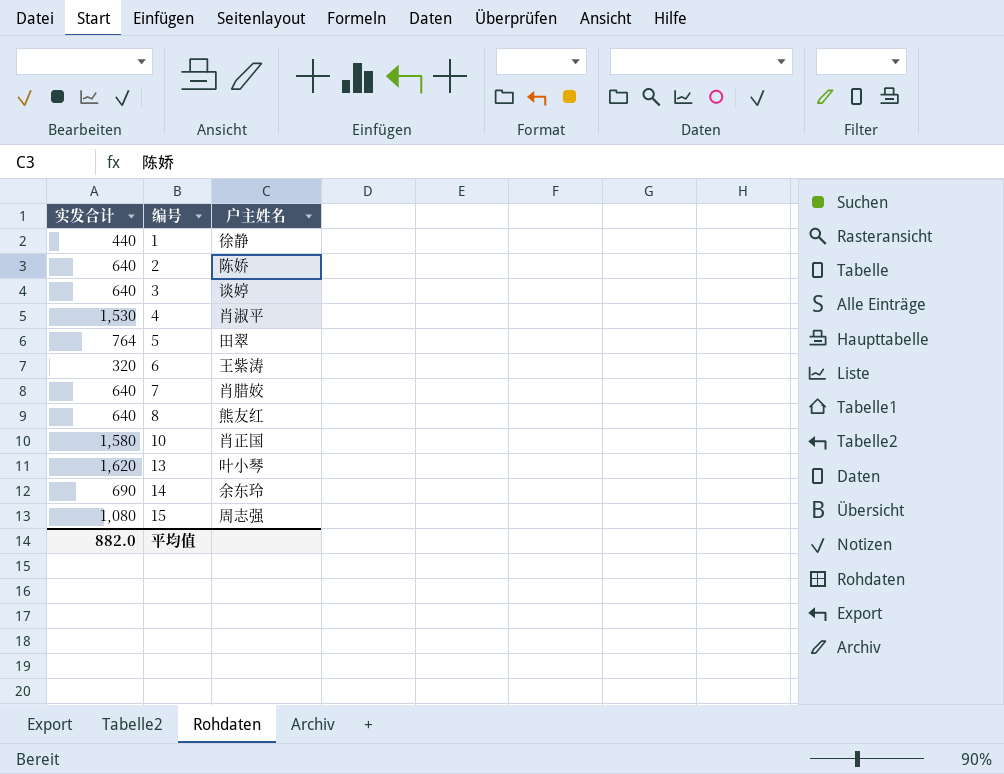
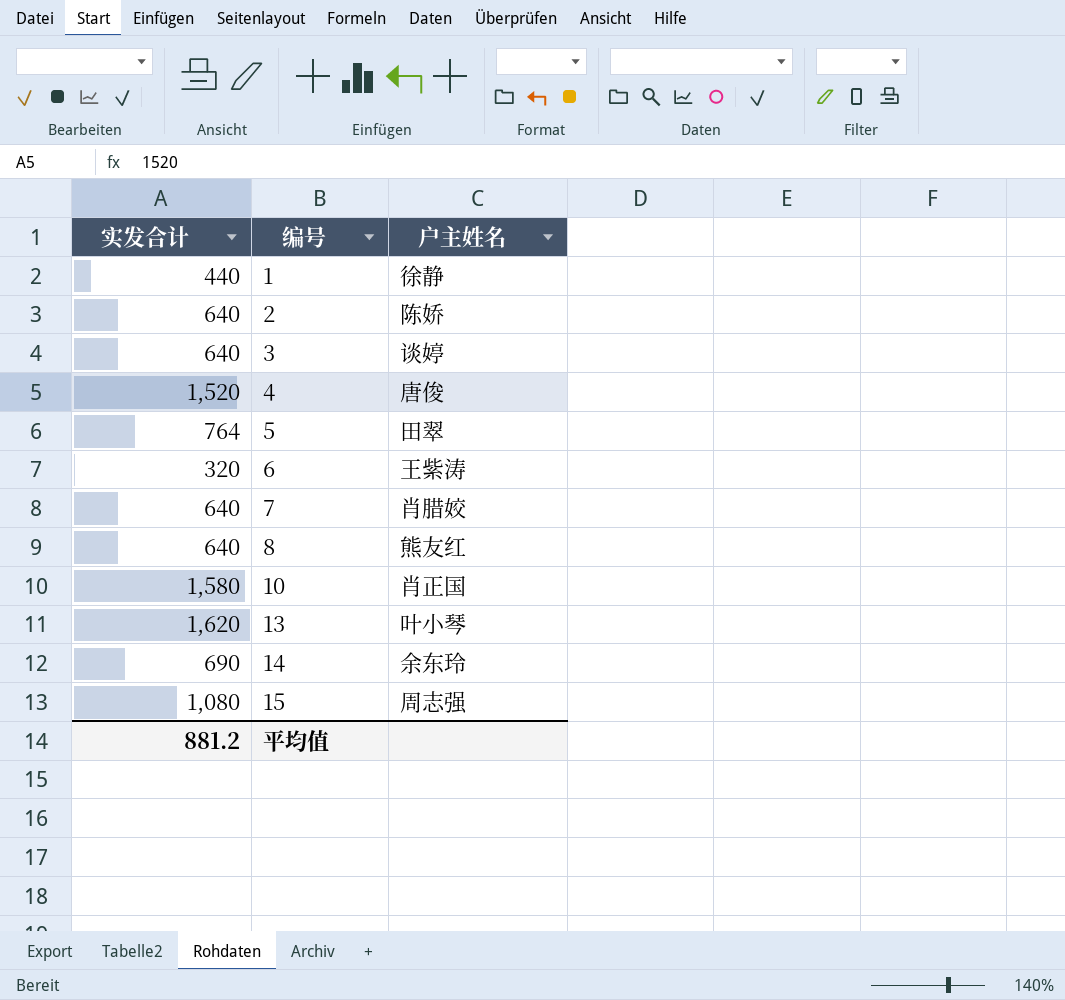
4 | 实发合计: 1,530 -> 1,520
4 | 户主姓名: 肖淑平 -> 唐俊
平均值 | 实发合计: 882.0 -> 881.2

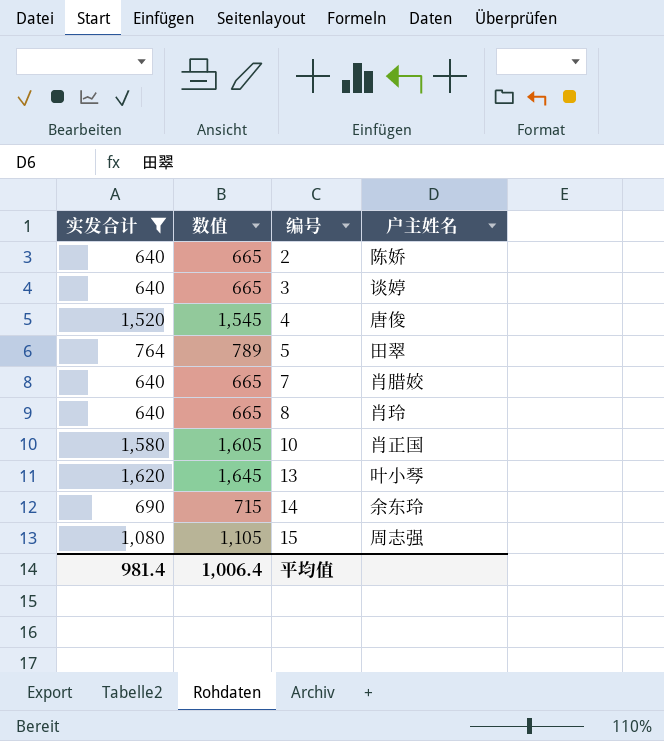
filter: none -> 实发合计 >= 640
column 数值 | formula: none -> [实发合计] + 25
8 | 户主姓名: 熊友红 -> 肖玲
平均值 | 实发合计: 881.2 -> 981.4

